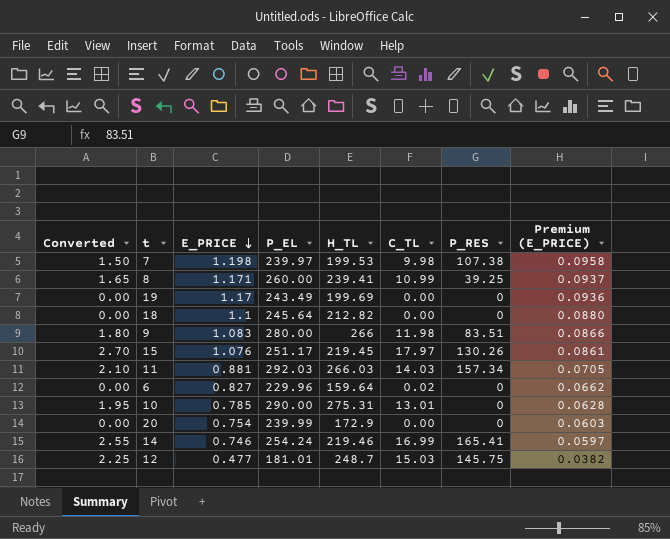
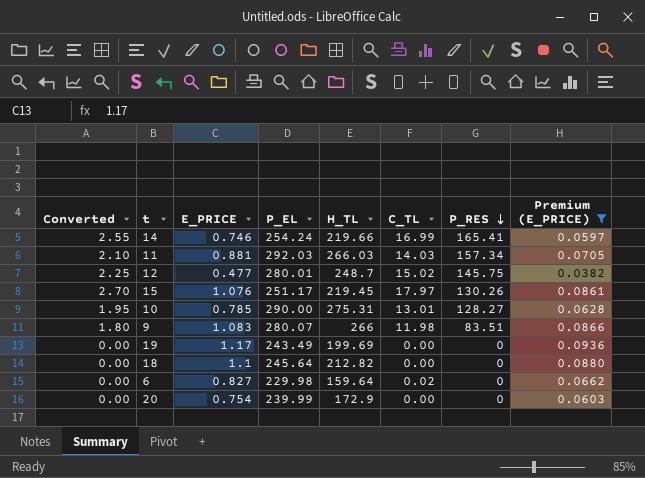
filter: none -> Premium (E_PRICE) <= 0.0936
row order: E_PRICE descending -> P_RES descending
14 | H_TL: 219.46 -> 219.66
12 | P_EL: 181.01 -> 280.01
12 | C_TL: 15.03 -> 15.02
10 | P_RES: 0 -> 128.27
9 | P_EL: 280.00 -> 280.07
6 | P_EL: 229.96 -> 229.98

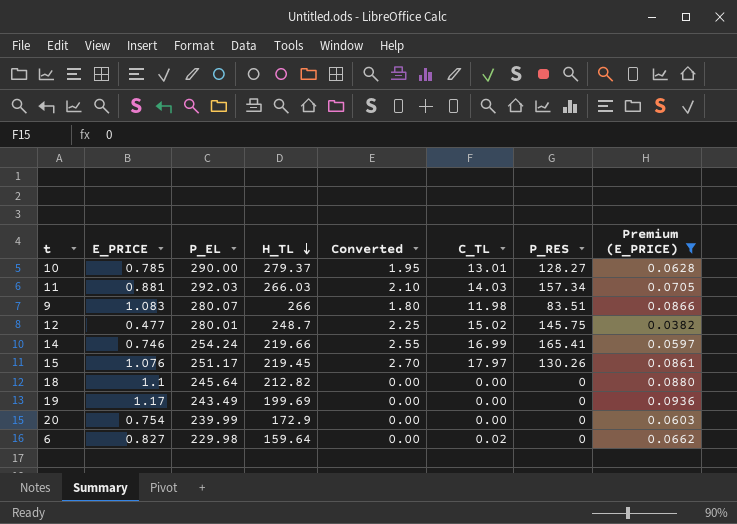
row order: P_RES descending -> H_TL descending
column Converted | position: 1 -> 5
10 | H_TL: 275.31 -> 279.37

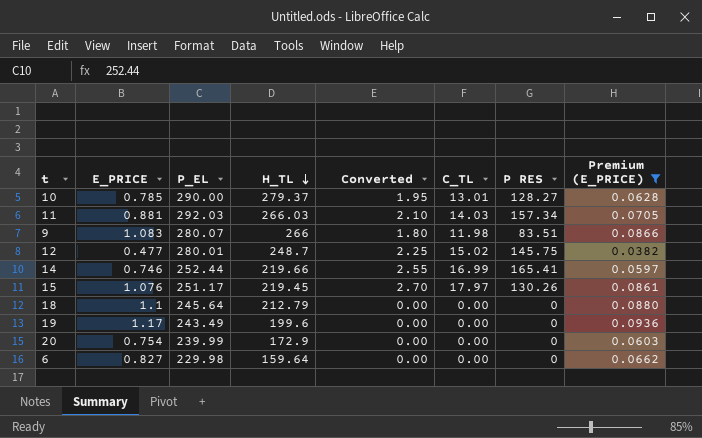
column name: P_RES -> P RES
14 | P_EL: 254.24 -> 252.44
18 | H_TL: 212.82 -> 212.79
19 | H_TL: 199.69 -> 199.6
6 | C_TL: 0.02 -> 0.00

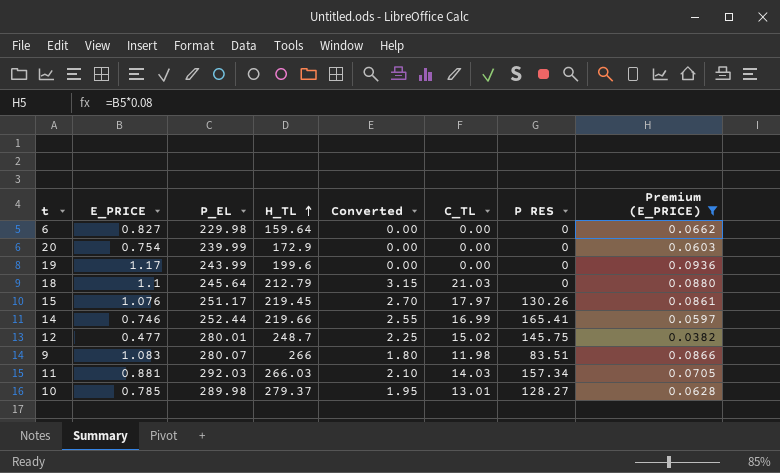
row order: H_TL descending -> H_TL ascending
19 | P_EL: 243.49 -> 243.99
18 | Converted: 0.00 -> 3.15
18 | C_TL: 0.00 -> 21.03
10 | P_EL: 290.00 -> 289.98

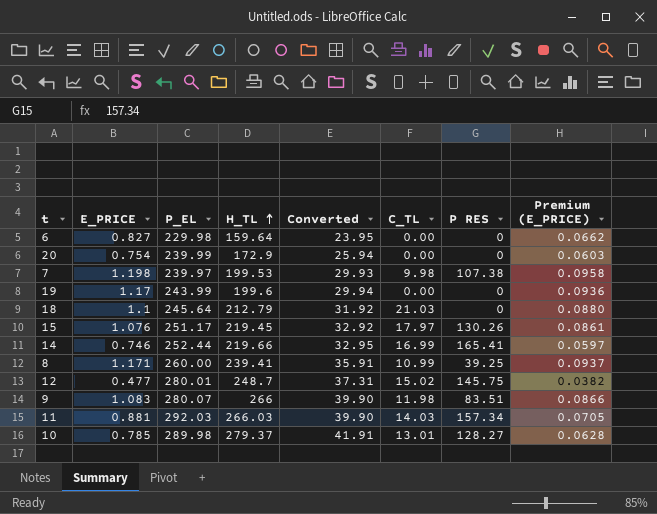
filter: Premium (E_PRICE) <= 0.0936 -> none
column Converted | formula: [C_TL] * 0.15 -> [H_TL] * 0.15

